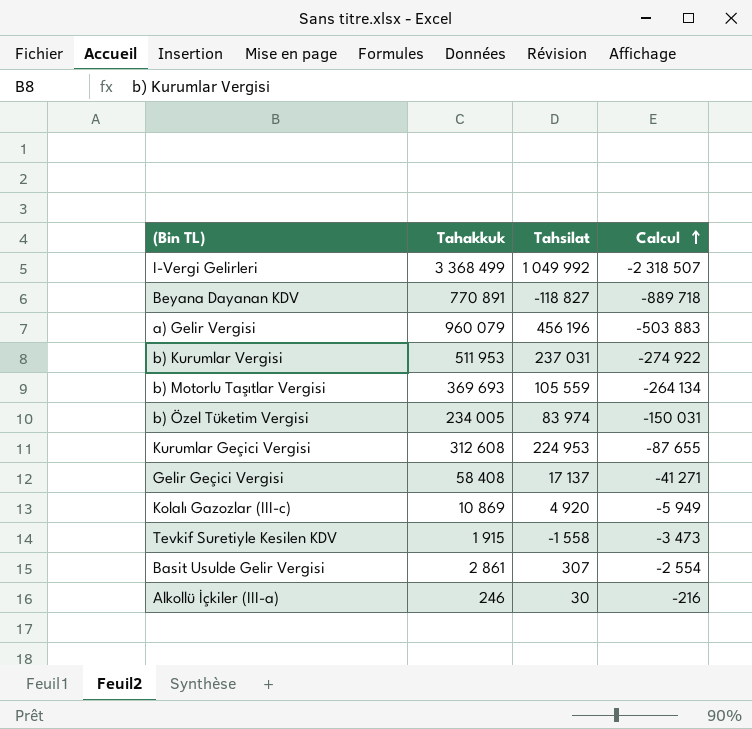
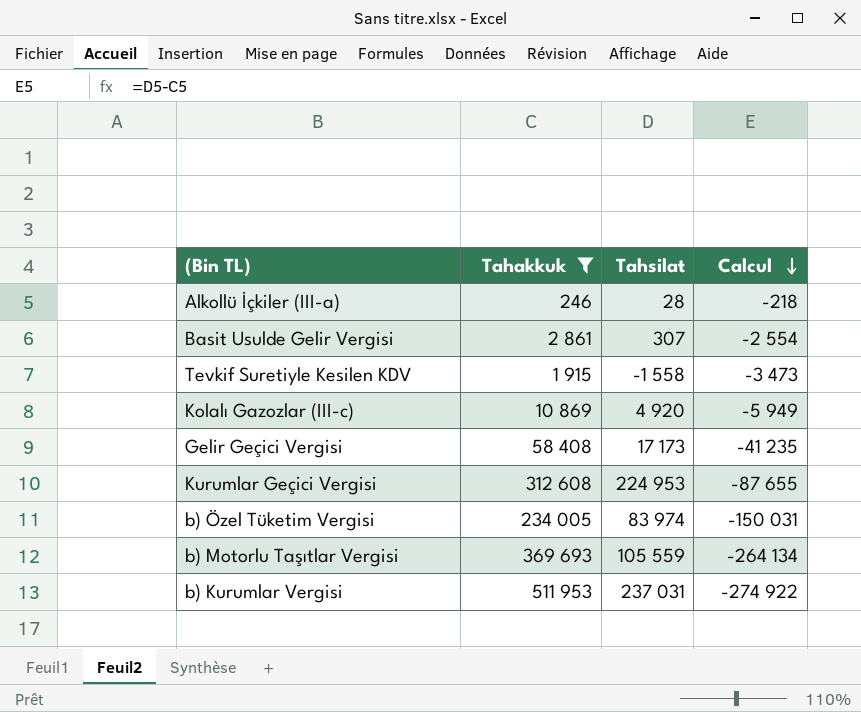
filter: none -> Tahakkuk <= 511 953
row order: Calcul ascending -> Calcul descending
Alkollü İçkiler (III-a) | Tahsilat: 30 -> 28
Alkollü İçkiler (III-a) | Calcul: -216 -> -218
Gelir Geçici Vergisi | Tahsilat: 17 137 -> 17 173
Gelir Geçici Vergisi | Calcul: -41 271 -> -41 235

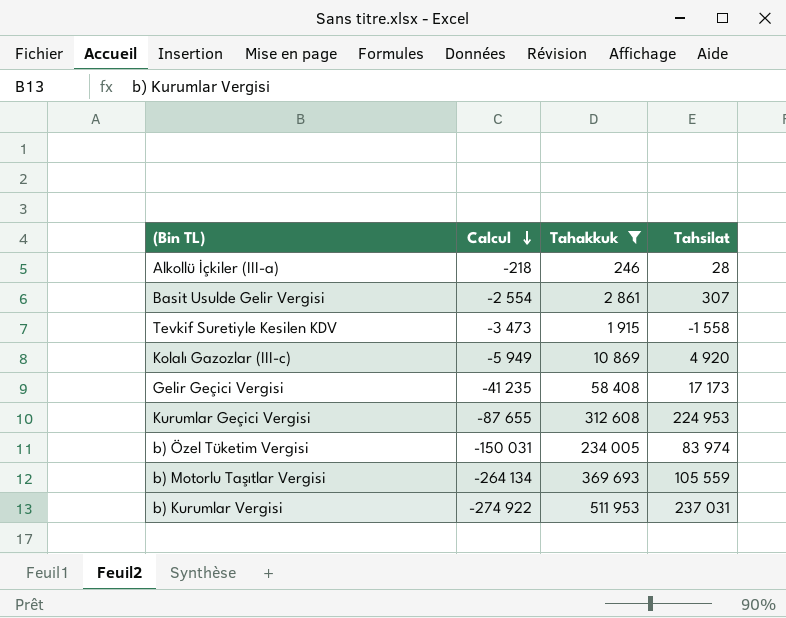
column Calcul | position: 4 -> 2

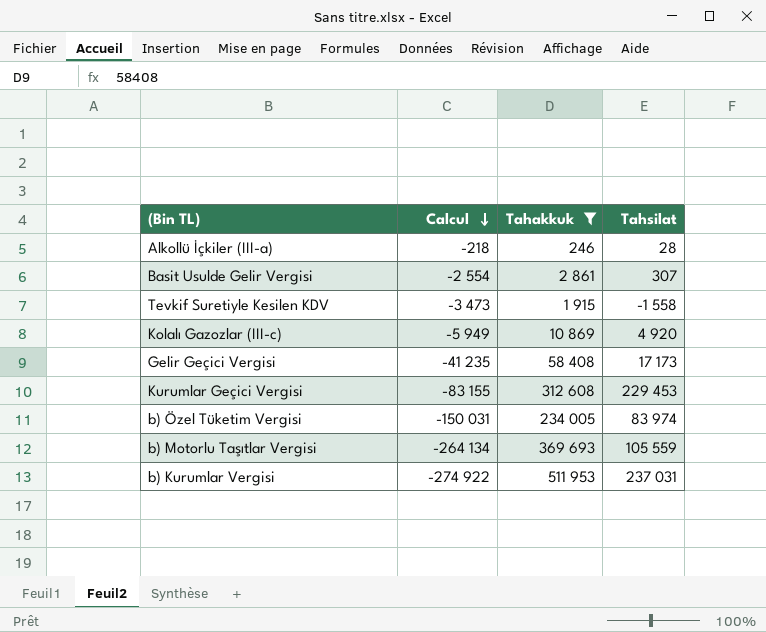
Kurumlar Geçici Vergisi | Calcul: -87 655 -> -83 155
Kurumlar Geçici Vergisi | Tahsilat: 224 953 -> 229 453

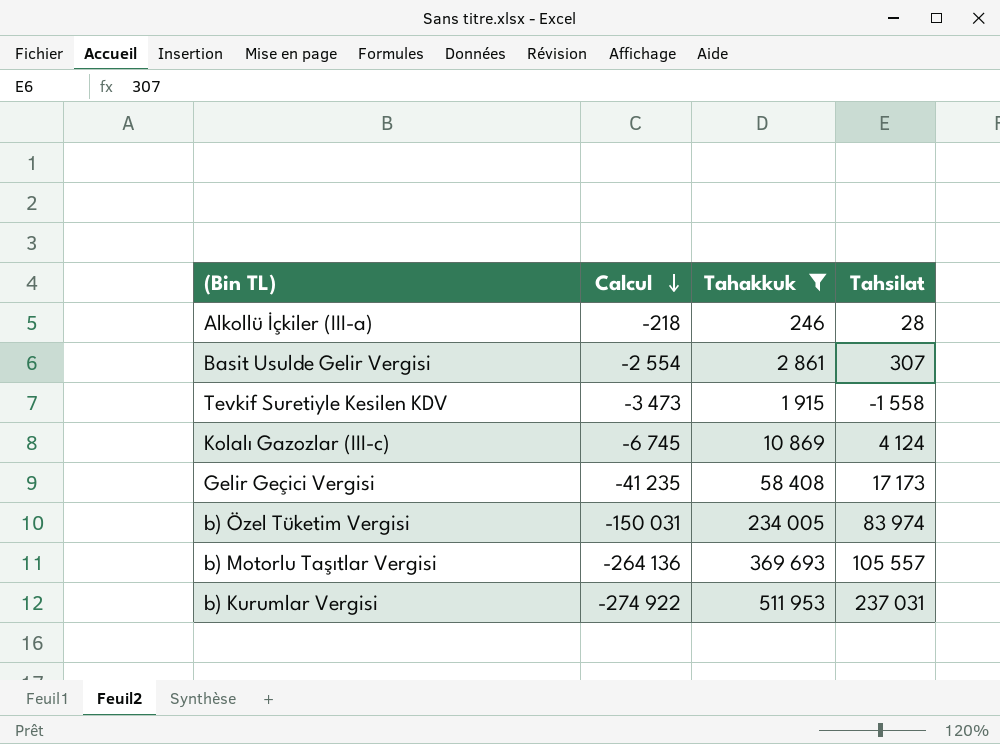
row Kurumlar Geçici Vergisi: -83 155 | 312 608 | 229 453 -> none
Kolalı Gazozlar (III-c) | Calcul: -5 949 -> -6 745
Kolalı Gazozlar (III-c) | Tahsilat: 4 920 -> 4 124
b) Motorlu Taşıtlar Vergisi | Calcul: -264 134 -> -264 136
b) Motorlu Taşıtlar Vergisi | Tahsilat: 105 559 -> 105 557

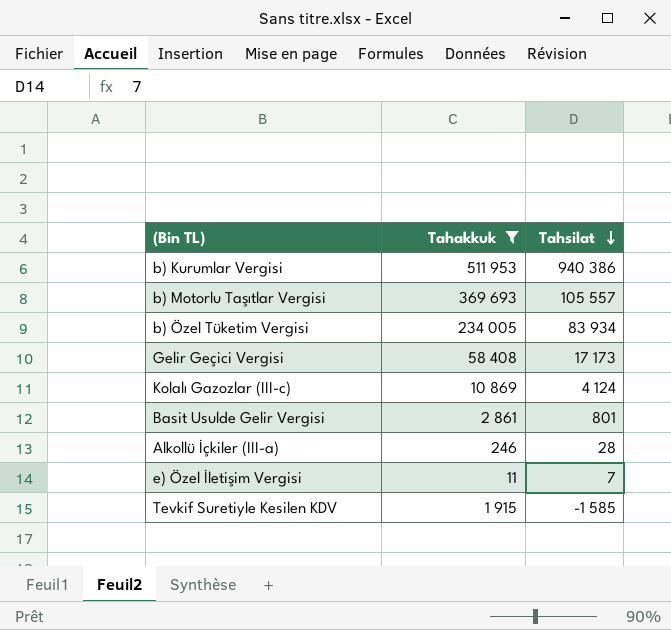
row order: Calcul descending -> Tahsilat descending
column Calcul | formula: [Tahsilat] - [Tahakkuk] -> none
b) Kurumlar Vergisi | Tahsilat: 237 031 -> 940 386
b) Özel Tüketim Vergisi | Tahsilat: 83 974 -> 83 934
Basit Usulde Gelir Vergisi | Tahsilat: 307 -> 801
row e) Özel İletişim Vergisi: none -> 11 | 7
Tevkif Suretiyle Kesilen KDV | Tahsilat: -1 558 -> -1 585

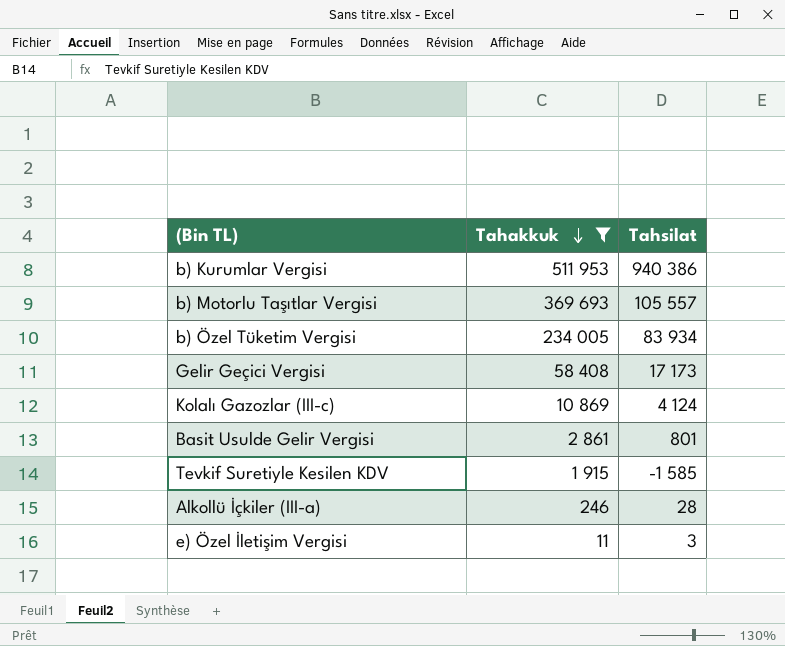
row order: Tahsilat descending -> Tahakkuk descending
e) Özel İletişim Vergisi | Tahsilat: 7 -> 3

